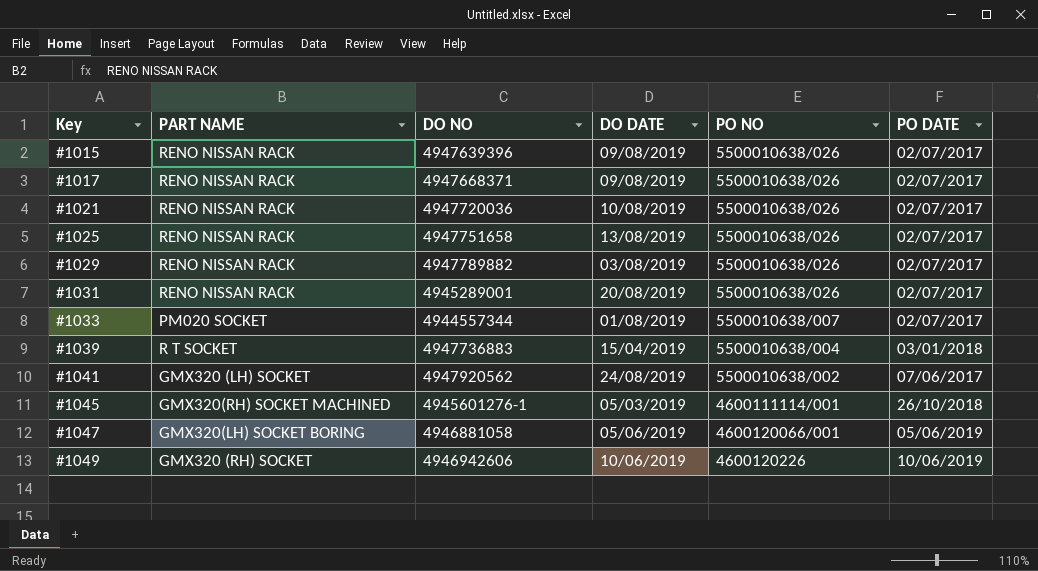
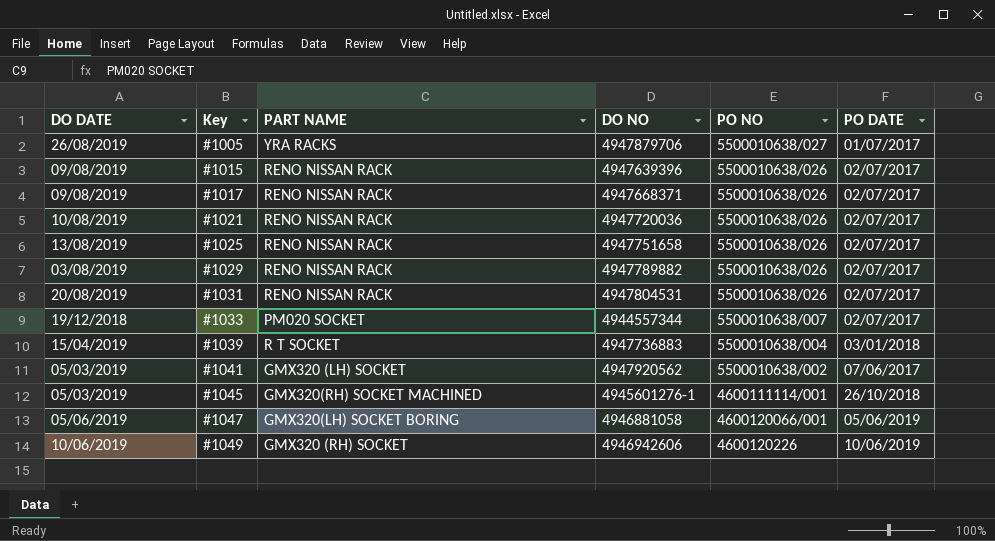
column DO DATE | position: 4 -> 1
row #1005: none -> 26/08/2019 | YRA RACKS | 4947879706 | 5500010638/027 | 01/07/2017
#1031 | DO NO: 4945289001 -> 4947804531
#1033 | DO DATE: 01/08/2019 -> 19/12/2018
#1041 | DO DATE: 24/08/2019 -> 05/03/2019

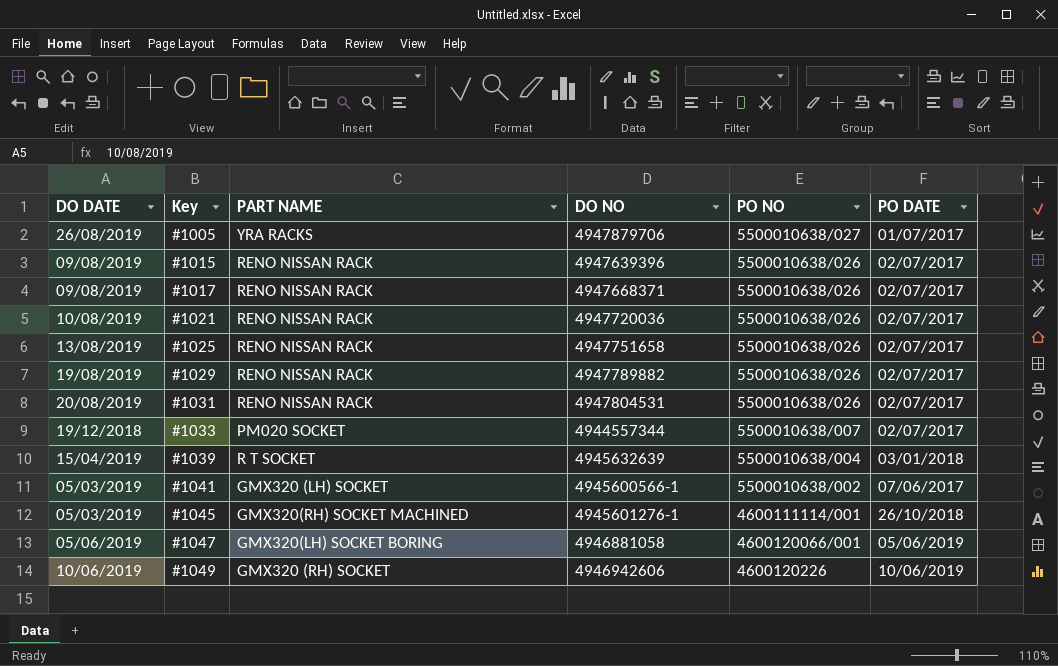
#1029 | DO DATE: 03/08/2019 -> 19/08/2019
#1039 | DO NO: 4947736883 -> 4945632639
#1041 | DO NO: 4947920562 -> 4945600566-1

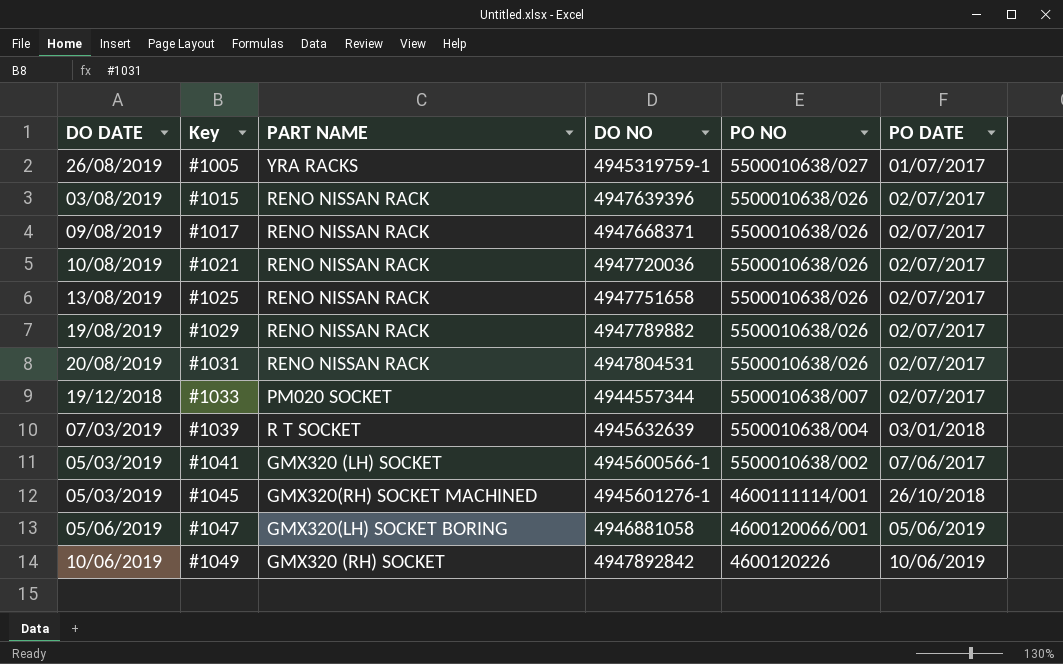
#1005 | DO NO: 4947879706 -> 4945319759-1
#1015 | DO DATE: 09/08/2019 -> 03/08/2019
#1039 | DO DATE: 15/04/2019 -> 07/03/2019
#1049 | DO NO: 4946942606 -> 4947892842

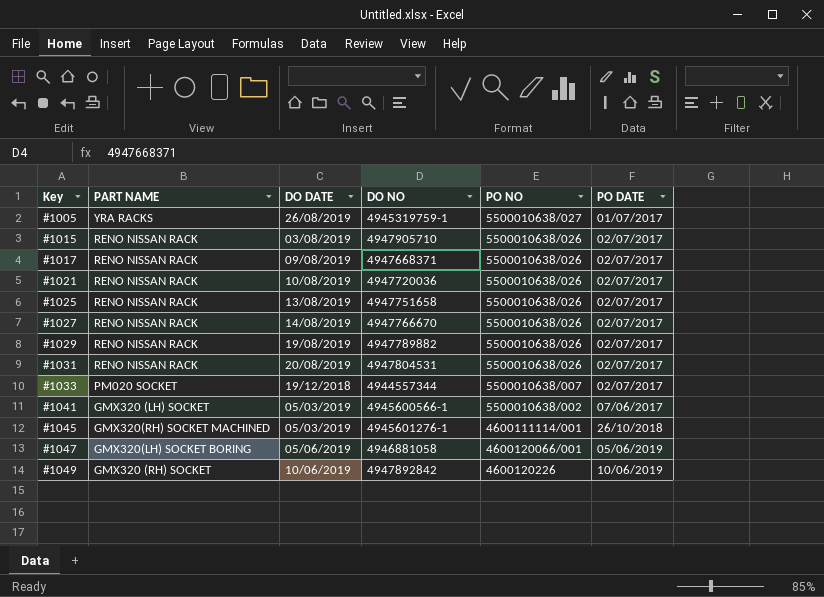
column DO DATE | position: 1 -> 3
row #1039: 07/03/2019 | R T SOCKET | 4945632639 | 5500010638/004 | 03/01/2018 -> none
#1015 | DO NO: 4947639396 -> 4947905710
row #1027: none -> RENO NISSAN RACK | 14/08/2019 | 4947766670 | 5500010638/026 | 02/07/2017

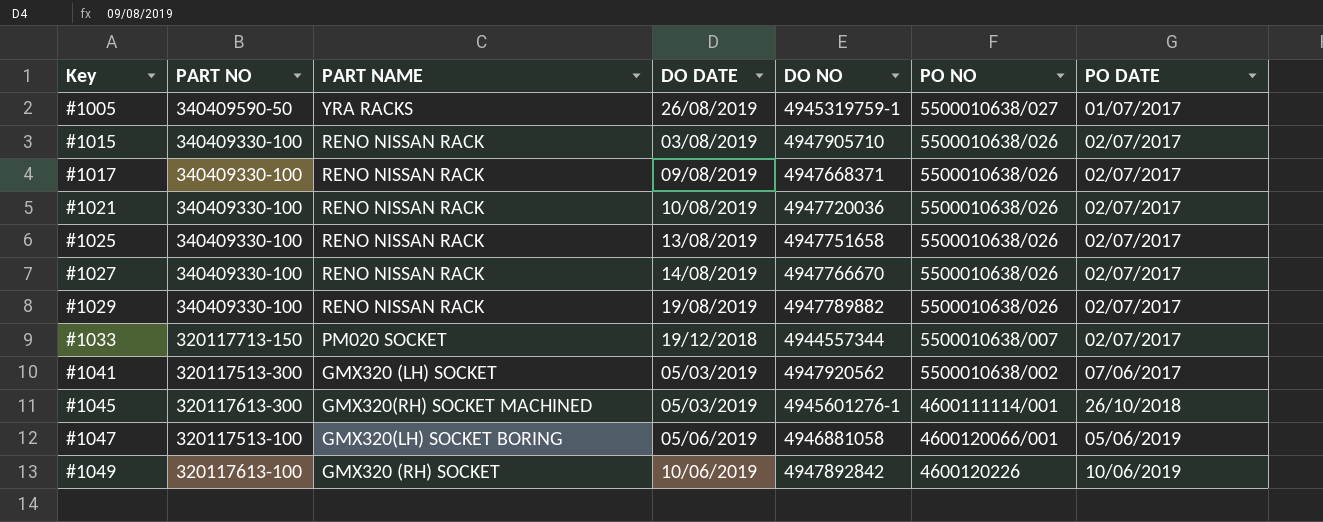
column PART NO | position: none -> 2
row #1031: RENO NISSAN RACK | 20/08/2019 | 4947804531 | 5500010638/026 | 02/07/2017 -> none
#1041 | DO NO: 4945600566-1 -> 4947920562

